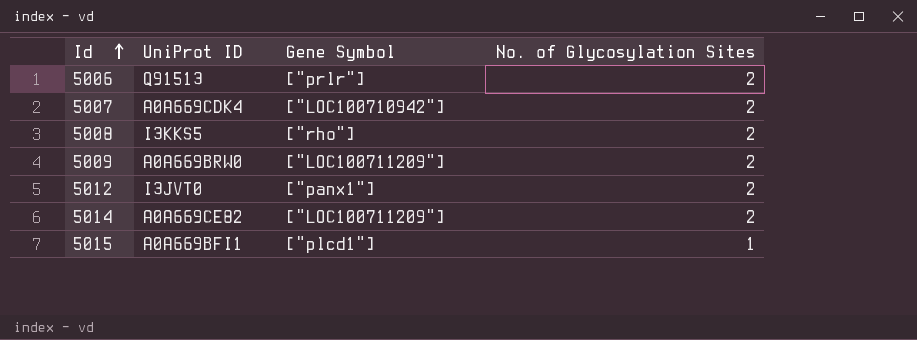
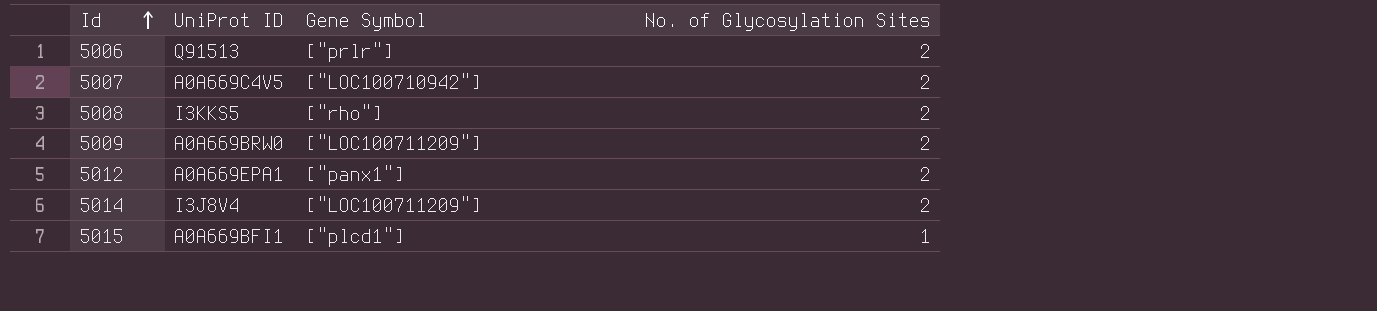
5007 | UniProt ID: A0A669CDK4 -> A0A669C4V5
5012 | UniProt ID: I3JVT0 -> A0A669EPA1
5014 | UniProt ID: A0A669CE82 -> I3J8V4

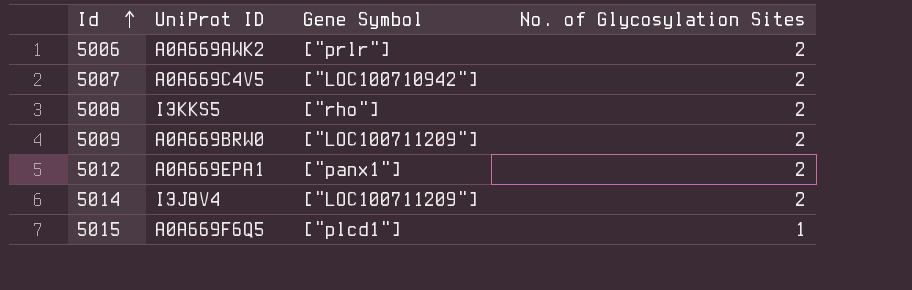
5006 | UniProt ID: Q91513 -> A0A669AWK2
5015 | UniProt ID: A0A669BFI1 -> A0A669F6Q5

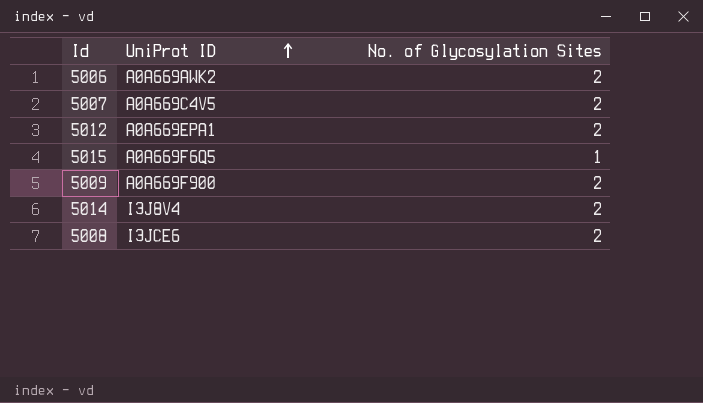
row order: Id ascending -> UniProt ID ascending
column Gene Symbol | position: 3 -> none
5009 | UniProt ID: A0A669BRW0 -> A0A669F900
5008 | UniProt ID: I3KKS5 -> I3JCE6

